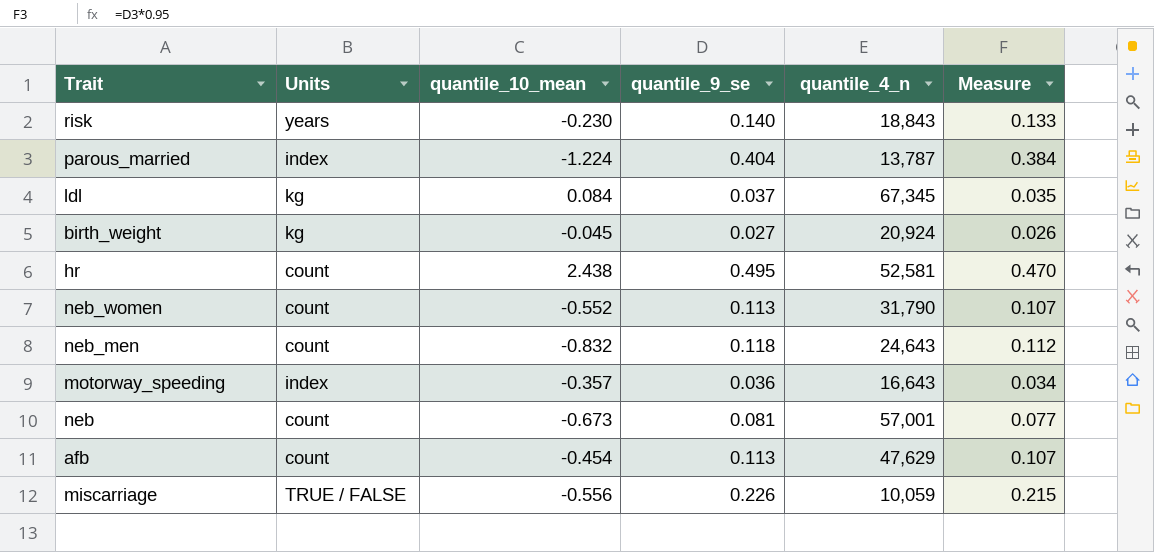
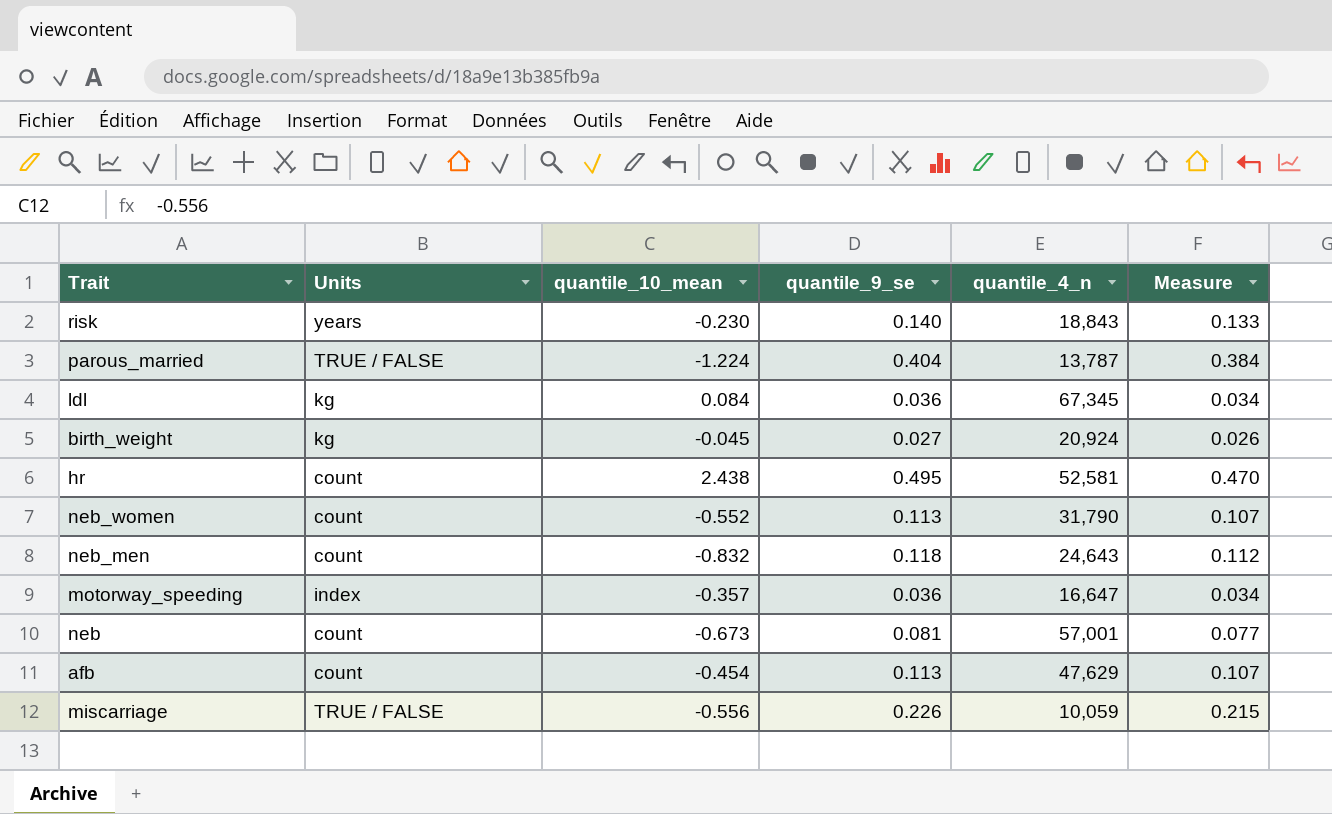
parous_married | Units: index -> TRUE / FALSE
ldl | quantile_9_se: 0.037 -> 0.036
ldl | Measure: 0.035 -> 0.034
motorway_speeding | quantile_4_n: 16,643 -> 16,647

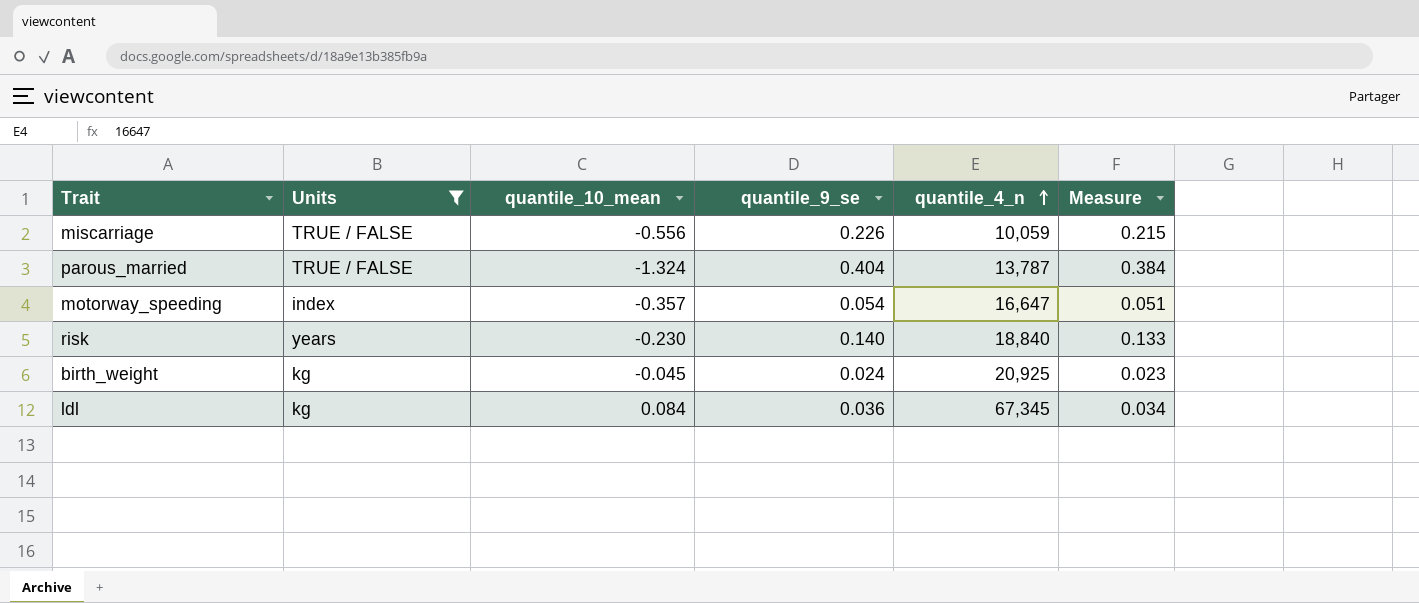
filter: none -> Units != count
row order: none -> quantile_4_n ascending
parous_married | quantile_10_mean: -1.224 -> -1.324
motorway_speeding | quantile_9_se: 0.036 -> 0.054
motorway_speeding | Measure: 0.034 -> 0.051
risk | quantile_4_n: 18,843 -> 18,840
birth_weight | quantile_9_se: 0.027 -> 0.024
birth_weight | quantile_4_n: 20,924 -> 20,925
birth_weight | Measure: 0.026 -> 0.023

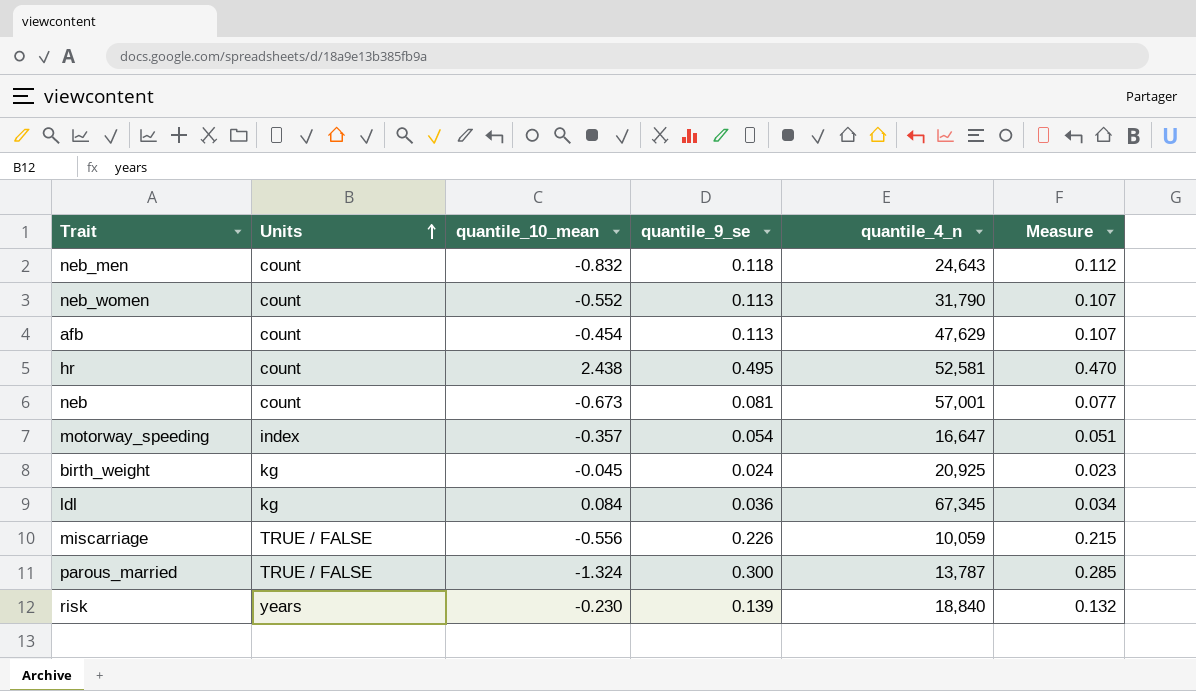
filter: Units != count -> none
row order: quantile_4_n ascending -> Units ascending
parous_married | quantile_9_se: 0.404 -> 0.300
parous_married | Measure: 0.384 -> 0.285
risk | quantile_9_se: 0.140 -> 0.139
risk | Measure: 0.133 -> 0.132

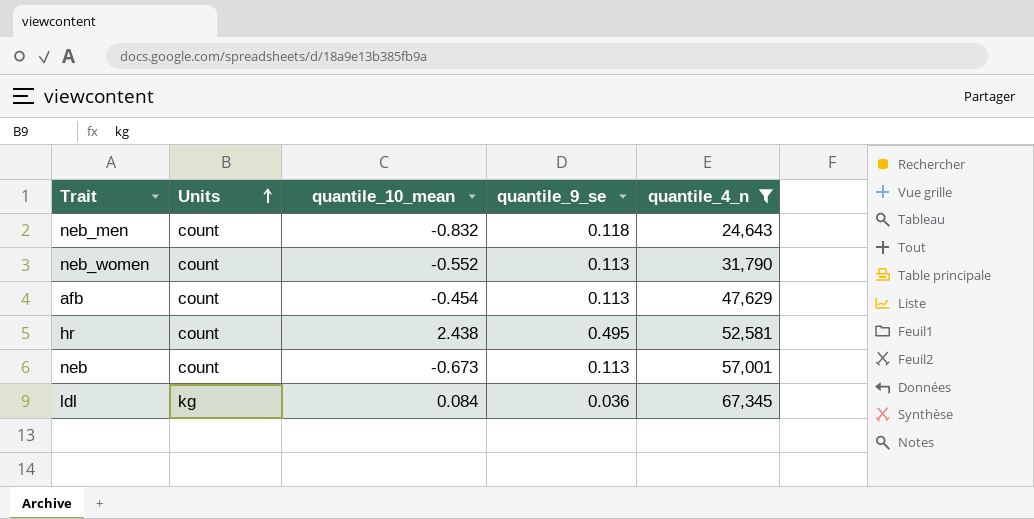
filter: none -> quantile_4_n >= 24,643
column Measure | formula: [quantile_9_se] * 0.95 -> none
neb | quantile_9_se: 0.081 -> 0.113

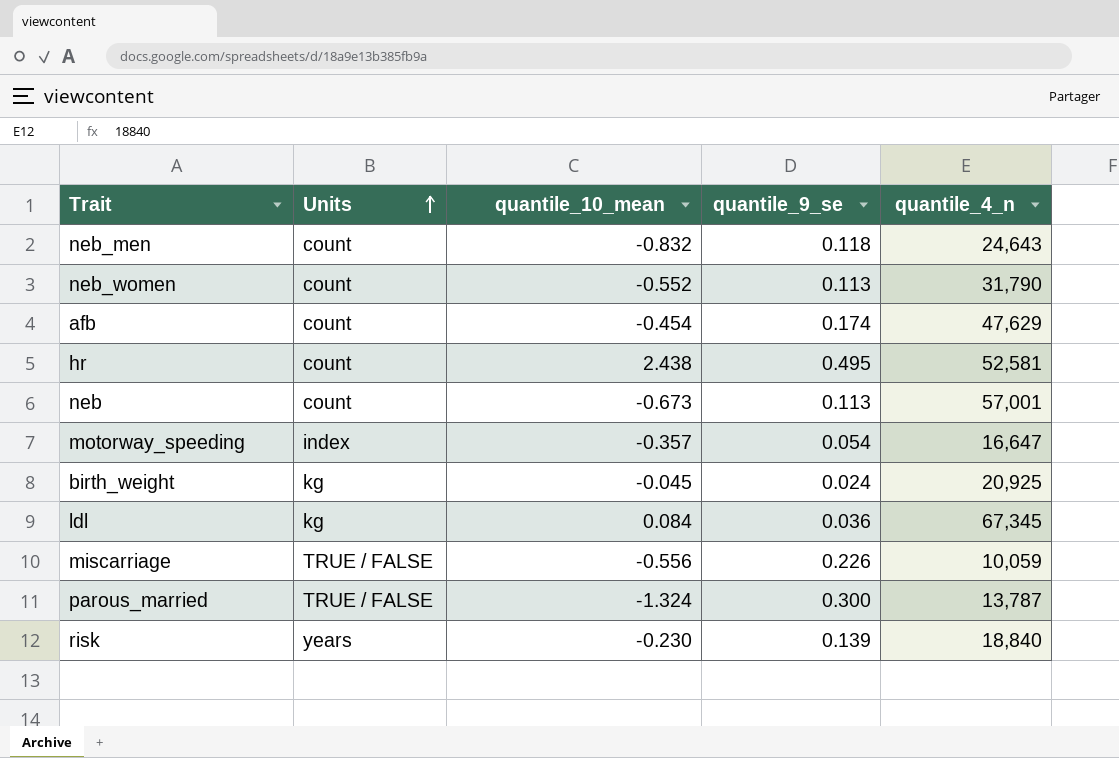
filter: quantile_4_n >= 24,643 -> none
afb | quantile_9_se: 0.113 -> 0.174

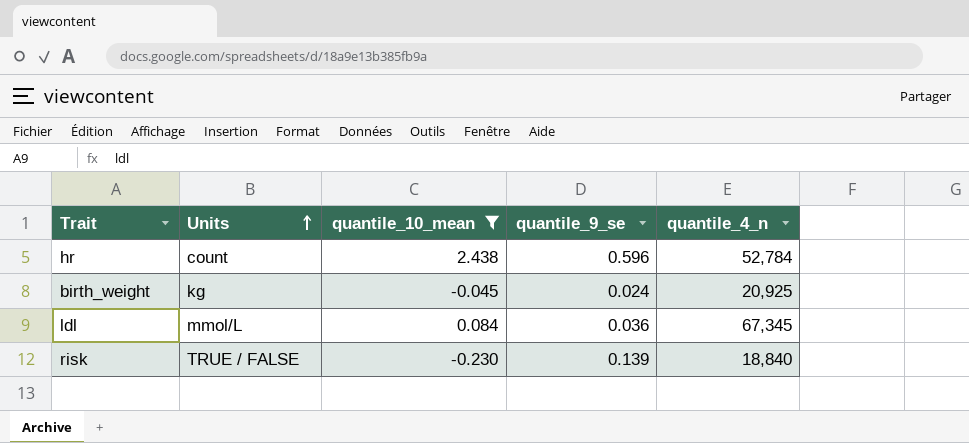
filter: none -> quantile_10_mean >= -0.230
hr | quantile_9_se: 0.495 -> 0.596
hr | quantile_4_n: 52,581 -> 52,784
ldl | Units: kg -> mmol/L
risk | Units: years -> TRUE / FALSE

